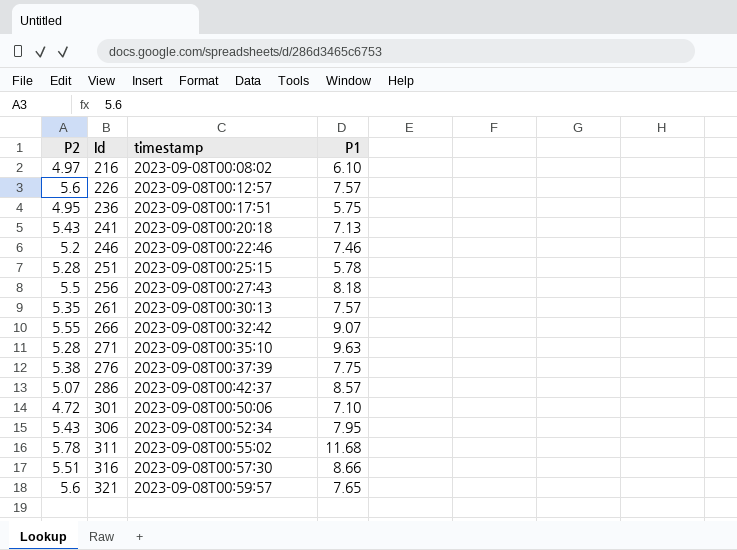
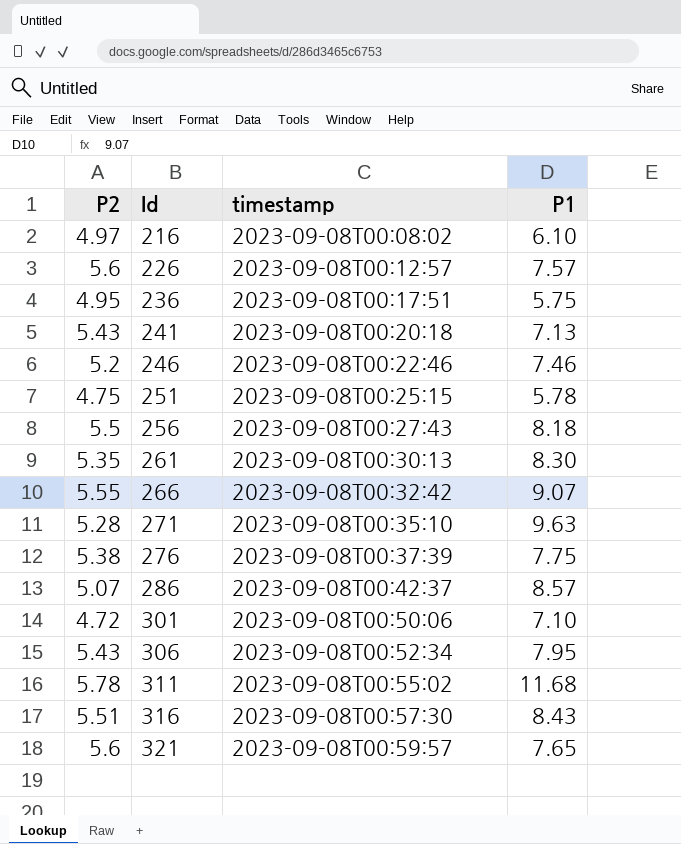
251 | P2: 5.28 -> 4.75
261 | P1: 7.57 -> 8.30
316 | P1: 8.66 -> 8.43

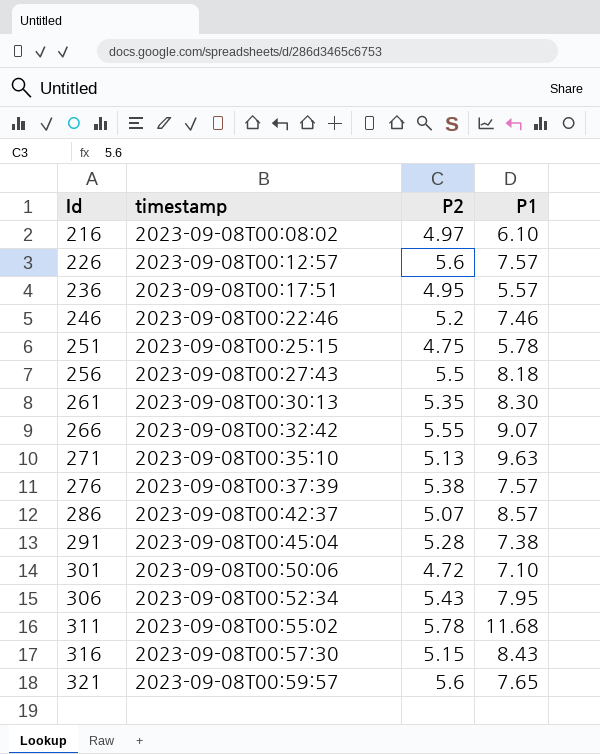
column P2 | position: 1 -> 3
row 241: 5.43 | 2023-09-08T00:20:18 | 7.13 -> none
236 | P1: 5.75 -> 5.57
271 | P2: 5.28 -> 5.13
276 | P1: 7.75 -> 7.57
row 291: none -> 2023-09-08T00:45:04 | 5.28 | 7.38
316 | P2: 5.51 -> 5.15

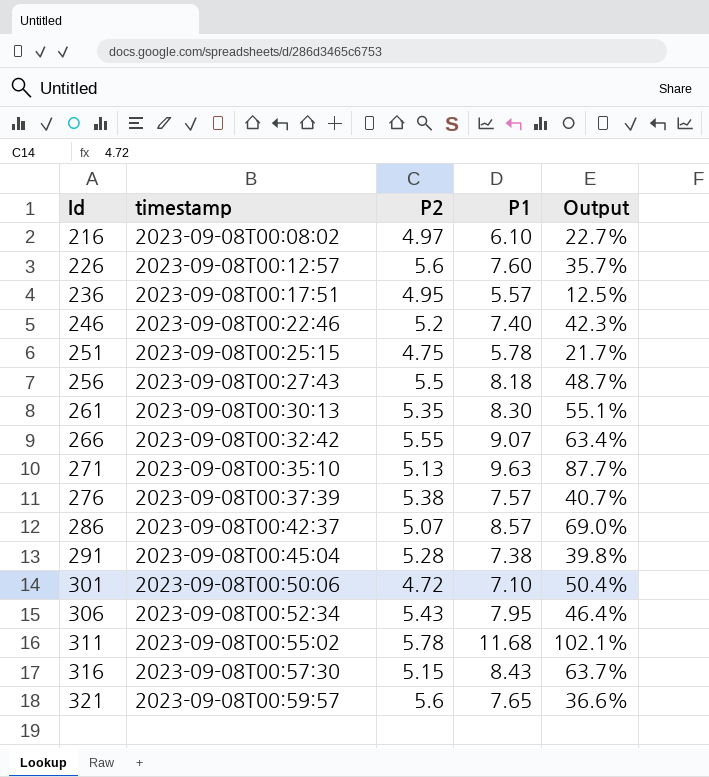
column Output | formula: none -> ([P1] - [P2]) / [P2]
226 | P1: 7.57 -> 7.60
246 | P1: 7.46 -> 7.40

